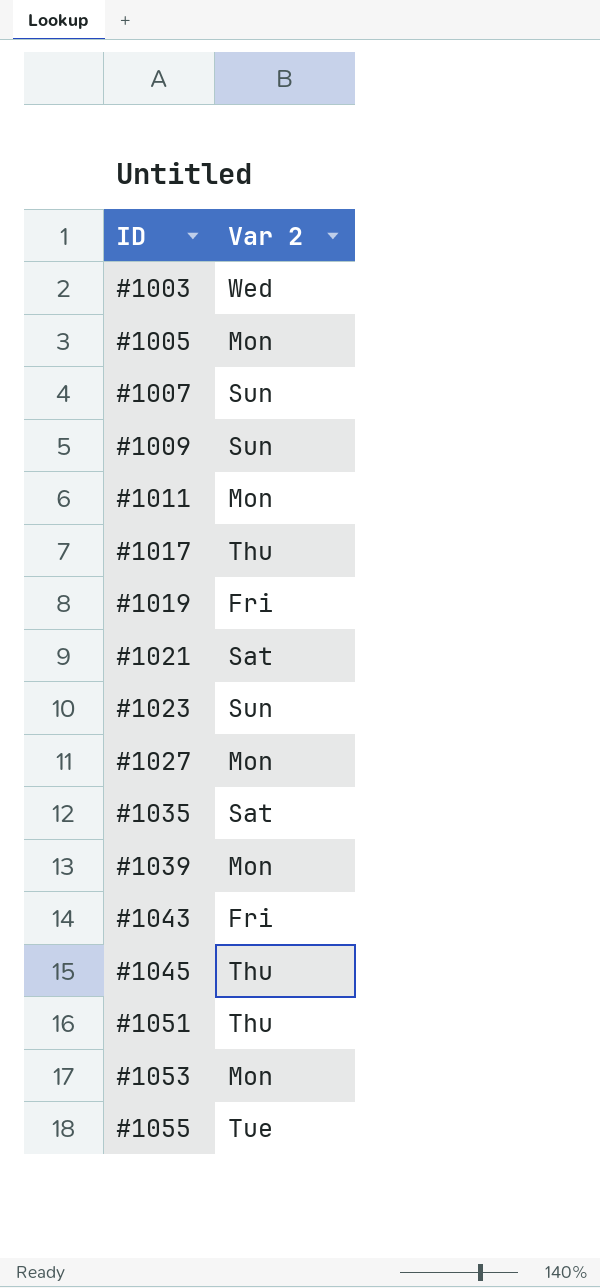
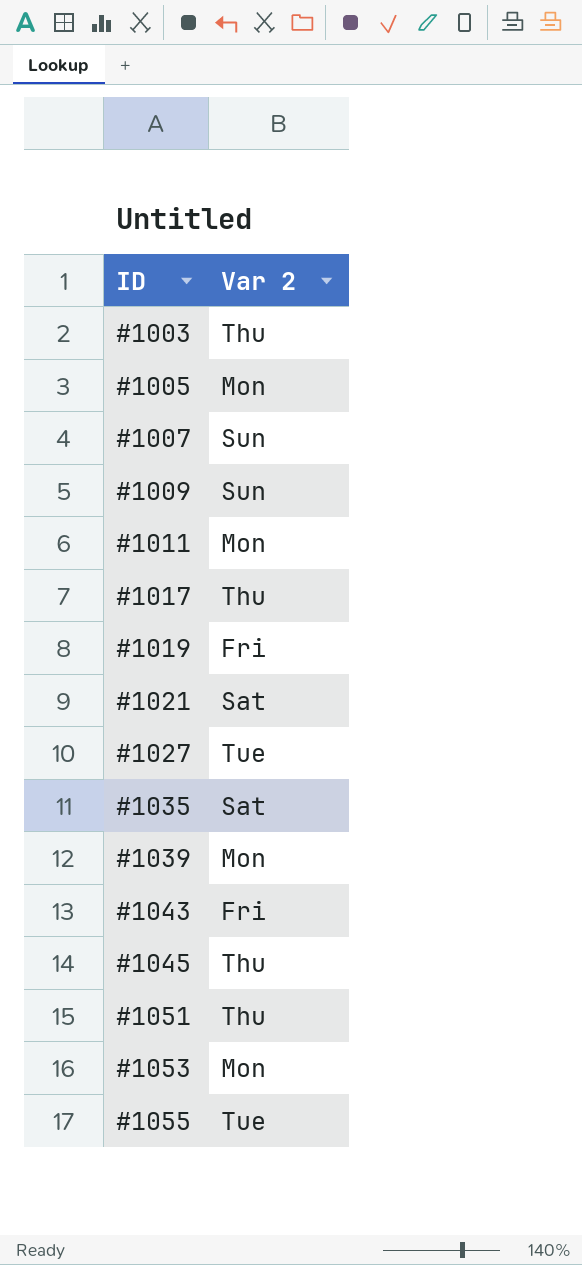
row #1023: Sun -> none
#1003 | Var 2: Wed -> Thu
#1027 | Var 2: Mon -> Tue

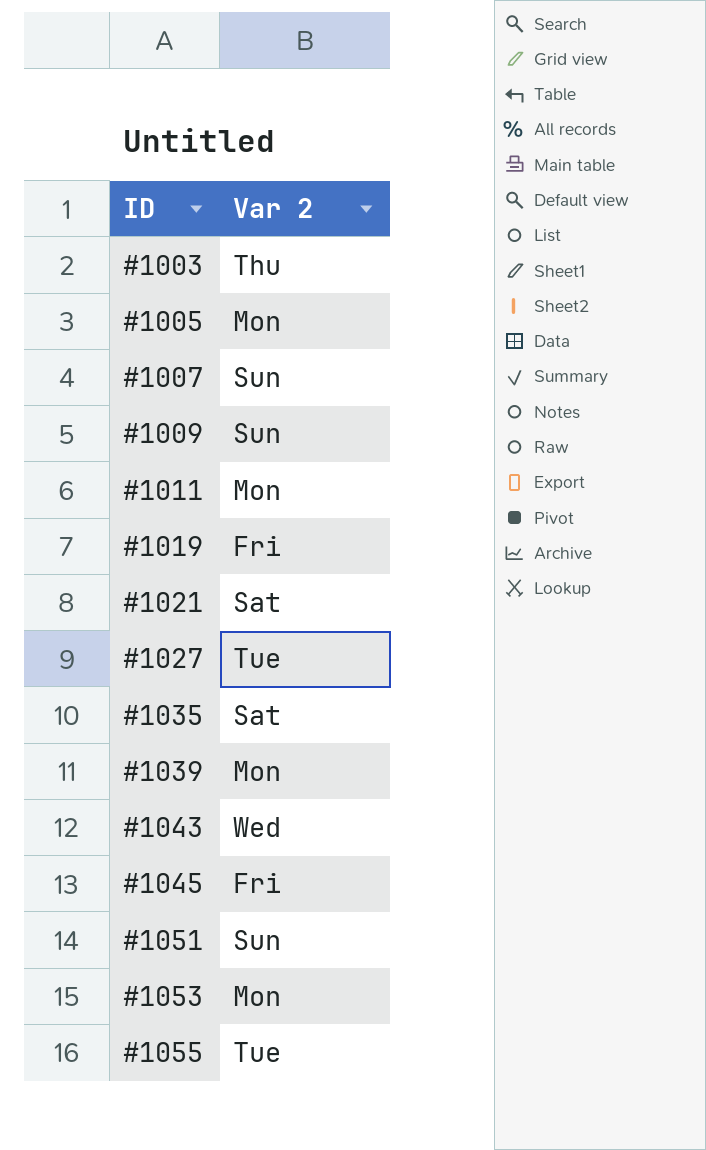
row #1017: Thu -> none
#1043 | Var 2: Fri -> Wed
#1045 | Var 2: Thu -> Fri
#1051 | Var 2: Thu -> Sun

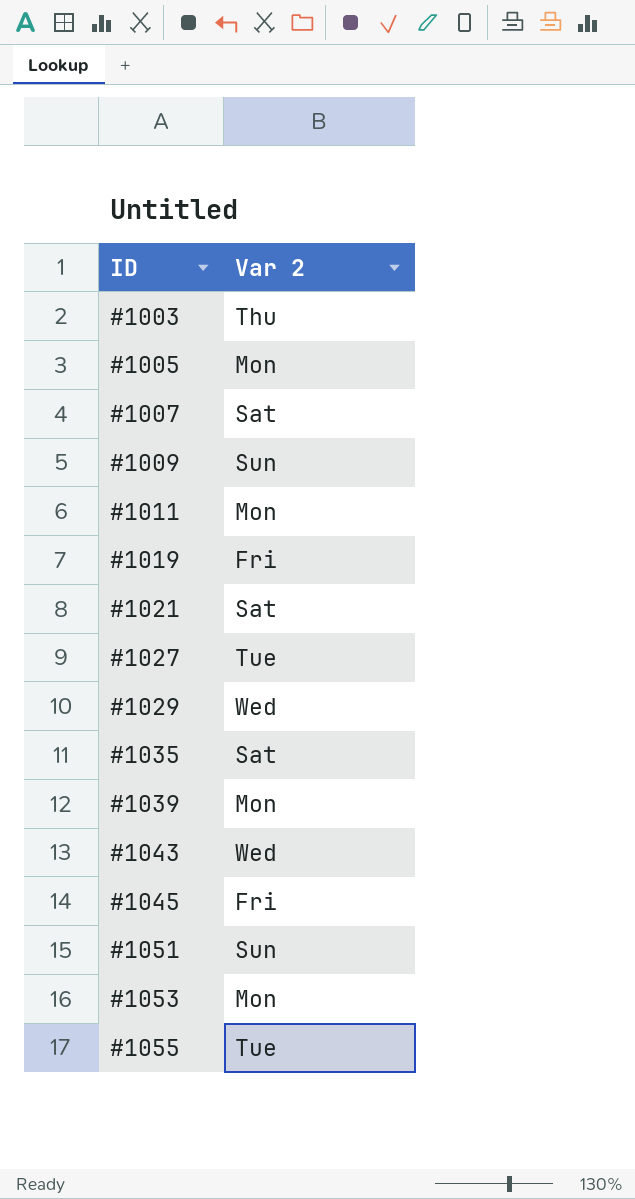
#1007 | Var 2: Sun -> Sat
row #1029: none -> Wed

